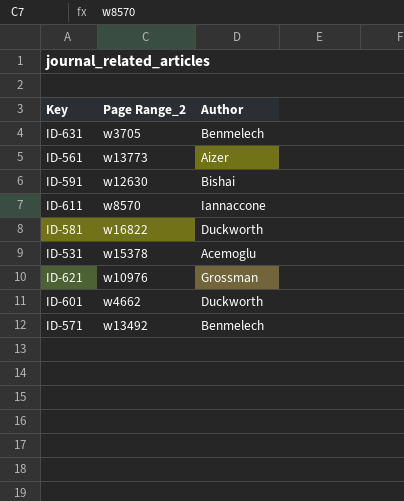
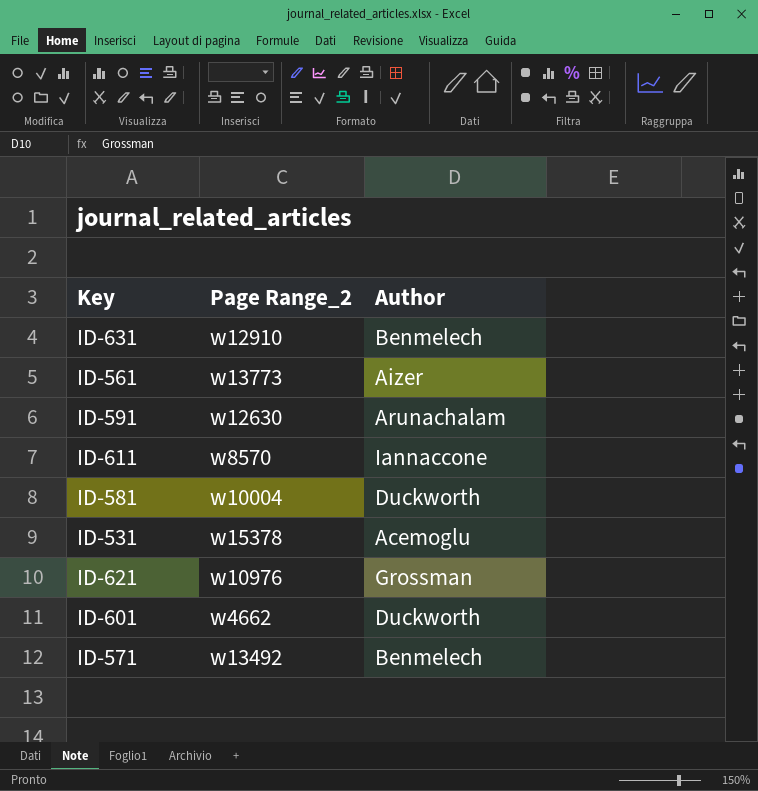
ID-631 | Page Range_2: w3705 -> w12910
ID-591 | Author: Bishai -> Arunachalam
ID-581 | Page Range_2: w16822 -> w10004

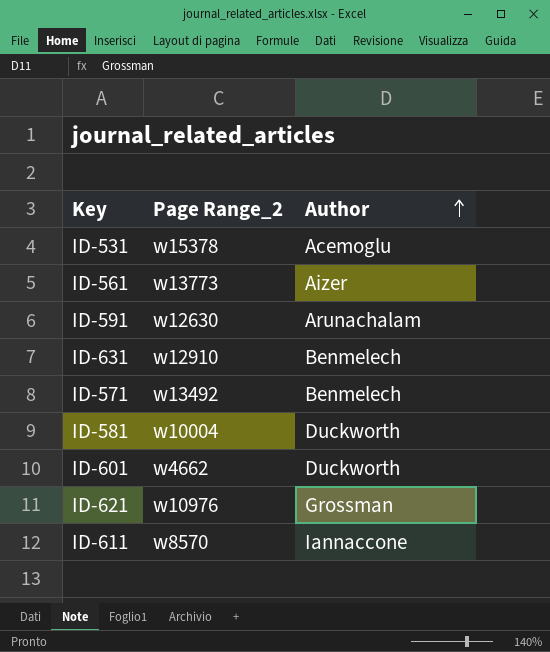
row order: none -> Author ascending

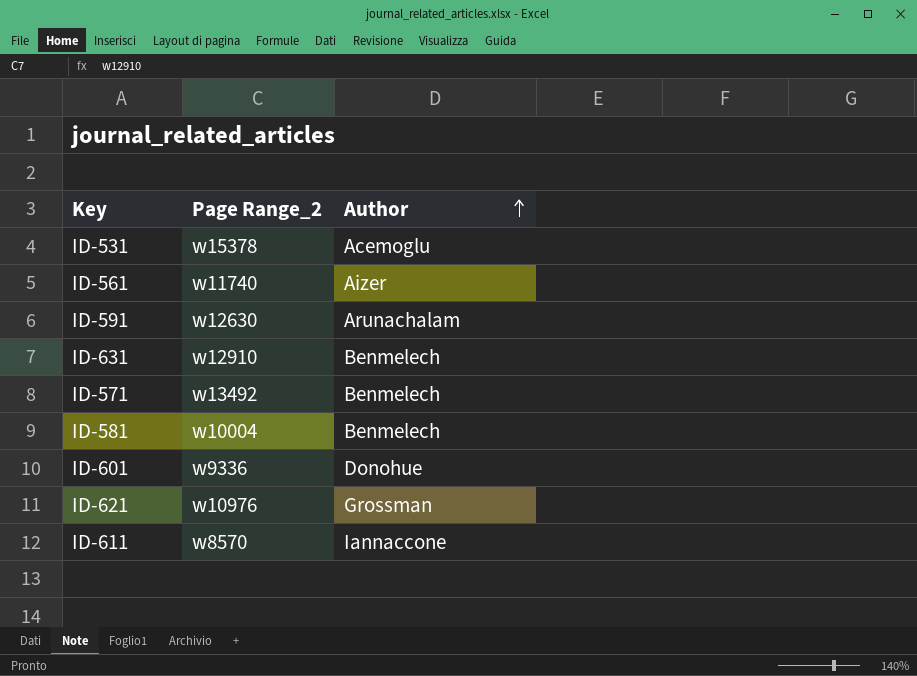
ID-561 | Page Range_2: w13773 -> w11740
ID-581 | Author: Duckworth -> Benmelech
ID-601 | Page Range_2: w4662 -> w9336
ID-601 | Author: Duckworth -> Donohue

